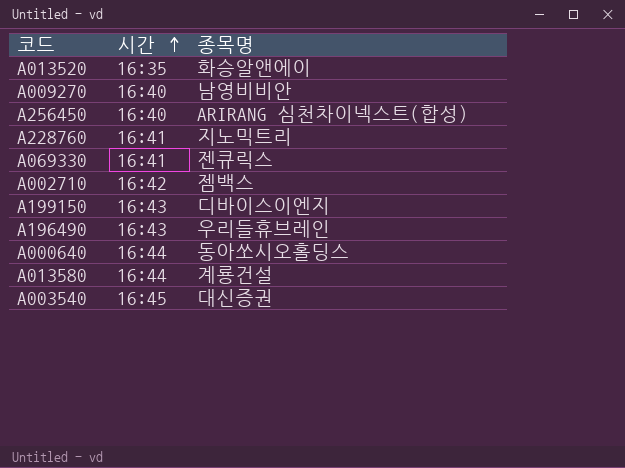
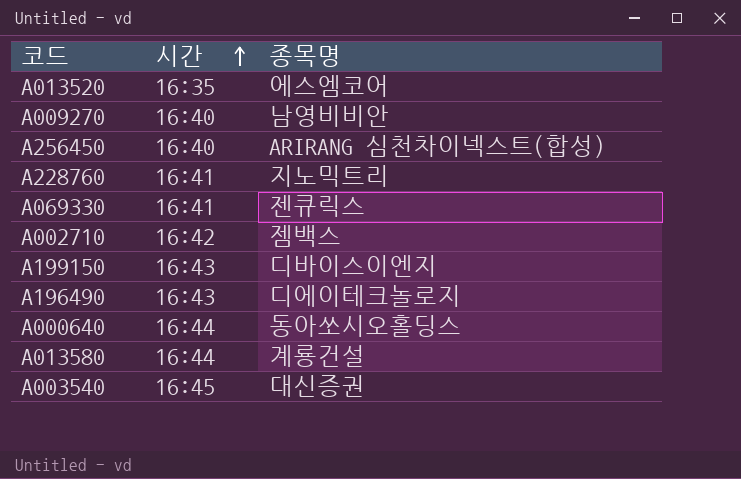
A013520 | 종목명: 화승알앤에이 -> 에스엠코어
A196490 | 종목명: 우리들휴브레인 -> 디에이테크놀로지

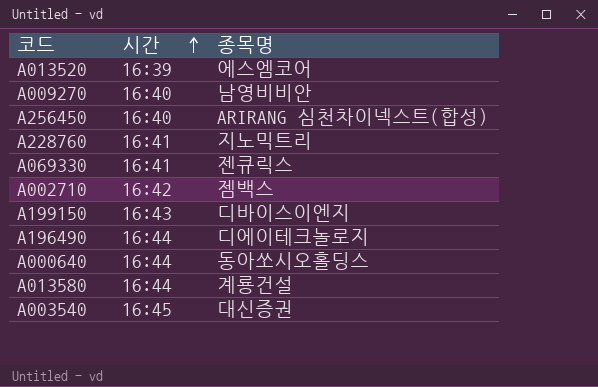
A013520 | 시간: 16:35 -> 16:39
A196490 | 시간: 16:43 -> 16:44

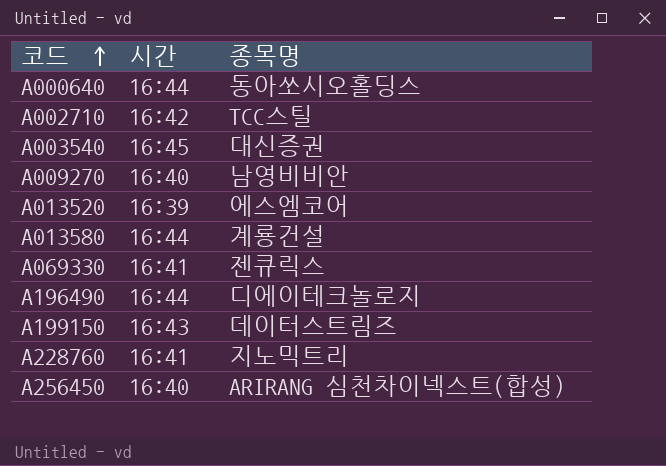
row order: 시간 ascending -> 코드 ascending
A002710 | 종목명: 젬백스 -> TCC스틸
A199150 | 종목명: 디바이스이엔지 -> 데이터스트림즈

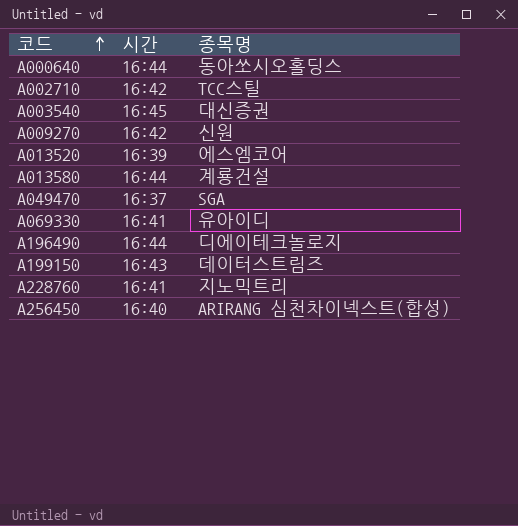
A009270 | 시간: 16:40 -> 16:42
A009270 | 종목명: 남영비비안 -> 신원
row A049470: none -> 16:37 | SGA
A069330 | 종목명: 젠큐릭스 -> 유아이디

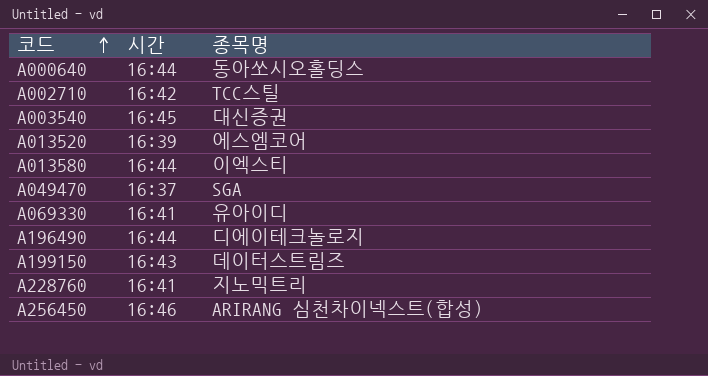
row A009270: 16:42 | 신원 -> none
A013580 | 종목명: 계룡건설 -> 이엑스티
A256450 | 시간: 16:40 -> 16:46

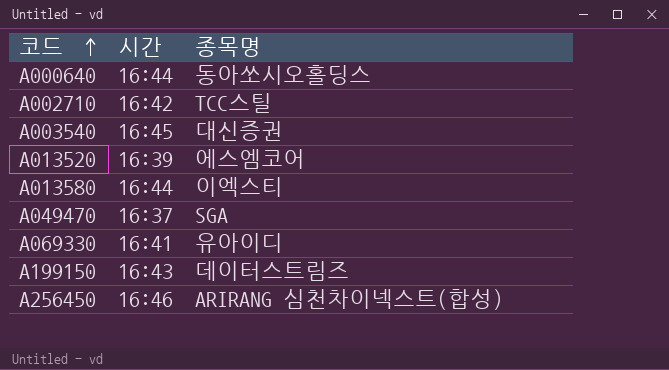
row A196490: 16:44 | 디에이테크놀로지 -> none
row A228760: 16:41 | 지노믹트리 -> none

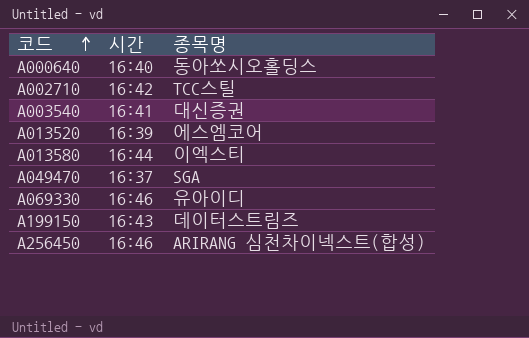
A000640 | 시간: 16:44 -> 16:40
A003540 | 시간: 16:45 -> 16:41
A069330 | 시간: 16:41 -> 16:46

